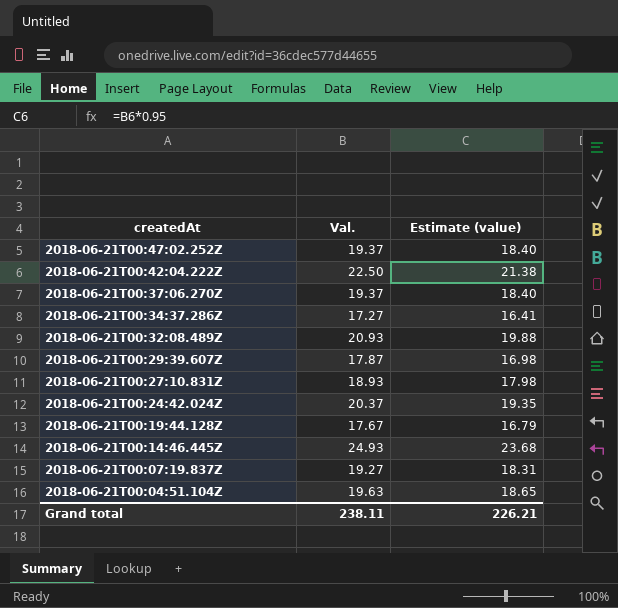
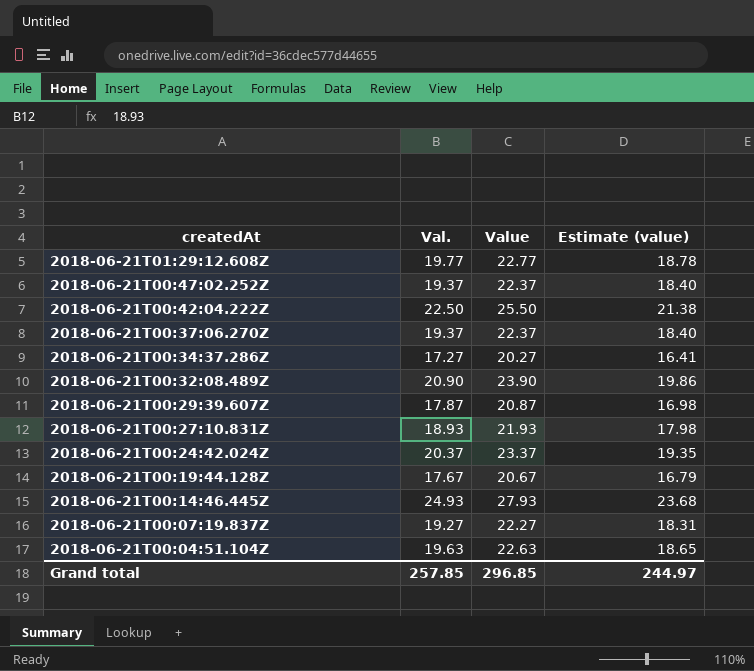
column Value | formula: none -> [Val.] + 3
row 2018-06-21T01:29:12.608Z: none -> 19.77 | 22.77 | 18.78
2018-06-21T00:32:08.489Z | Val.: 20.93 -> 20.90
2018-06-21T00:32:08.489Z | Estimate (value): 19.88 -> 19.86
Grand total | Val.: 238.11 -> 257.85
Grand total | Estimate (value): 226.21 -> 244.97

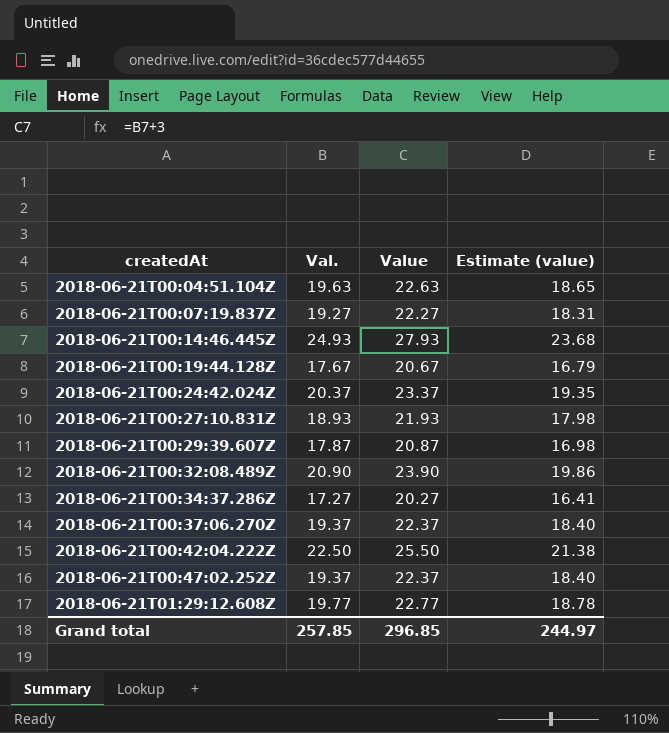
row order: createdAt descending -> createdAt ascending

